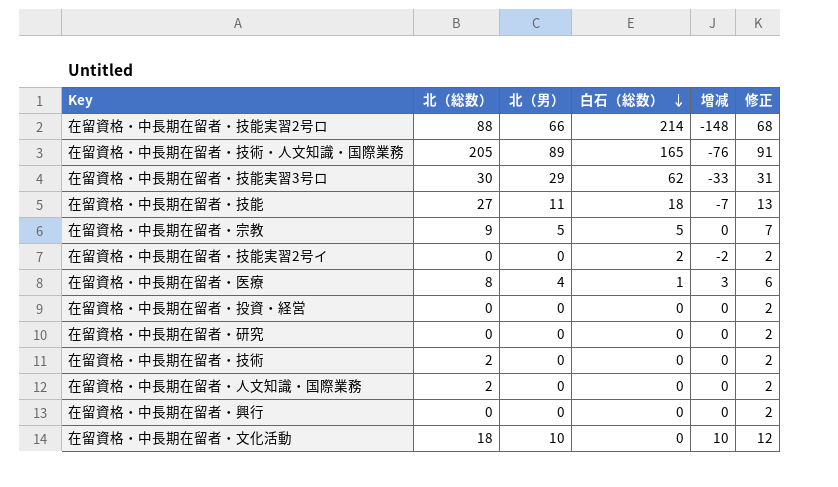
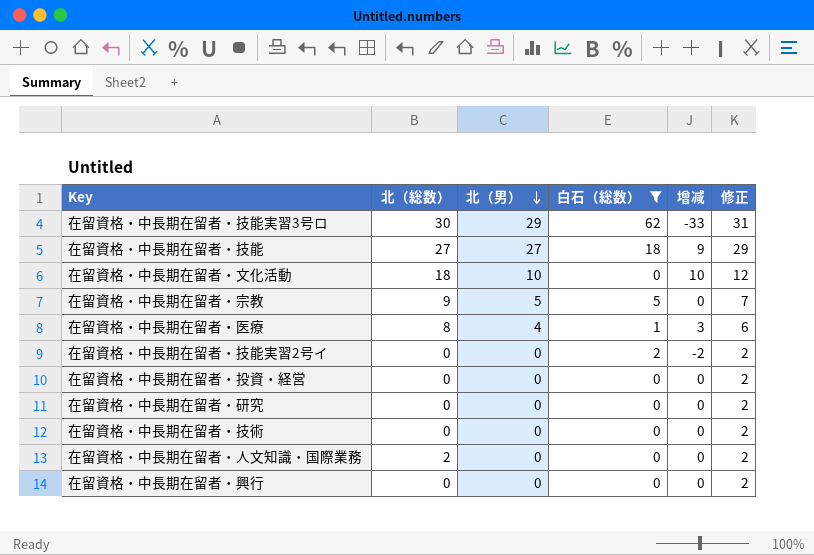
filter: none -> 白石（総数） <= 62
row order: 白石（総数） descending -> 北（男） descending
在留資格・中長期在留者・技能 | 北（男）: 11 -> 27
在留資格・中長期在留者・技能 | 增减: -7 -> 9
在留資格・中長期在留者・技能 | 修正: 13 -> 29
在留資格・中長期在留者・技術 | 北（総数）: 2 -> 0

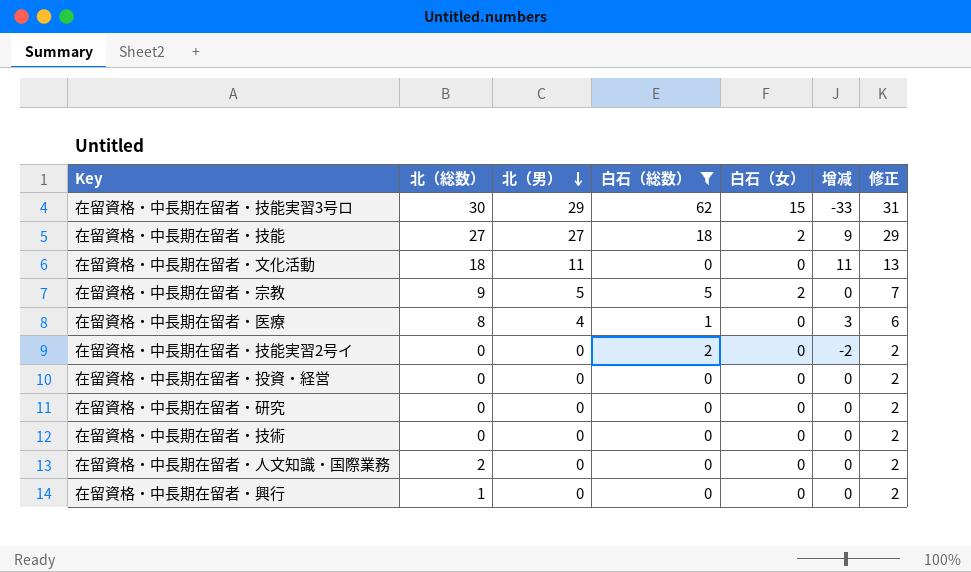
column 白石（女） | position: none -> 5
在留資格・中長期在留者・文化活動 | 北（男）: 10 -> 11
在留資格・中長期在留者・文化活動 | 增减: 10 -> 11
在留資格・中長期在留者・文化活動 | 修正: 12 -> 13
在留資格・中長期在留者・興行 | 北（総数）: 0 -> 1

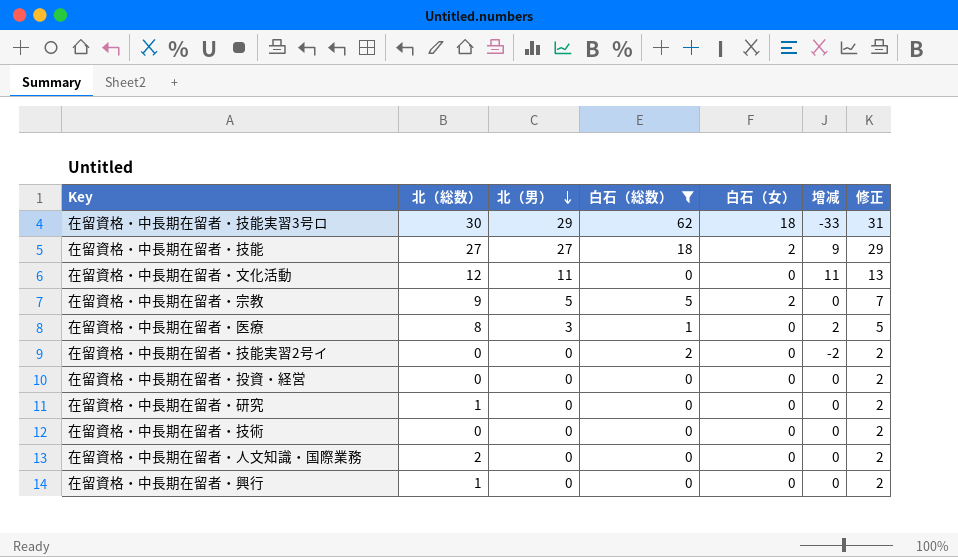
在留資格・中長期在留者・技能実習3号ロ | 白石（女）: 15 -> 18
在留資格・中長期在留者・文化活動 | 北（総数）: 18 -> 12
在留資格・中長期在留者・医療 | 北（男）: 4 -> 3
在留資格・中長期在留者・医療 | 增减: 3 -> 2
在留資格・中長期在留者・医療 | 修正: 6 -> 5
在留資格・中長期在留者・研究 | 北（総数）: 0 -> 1

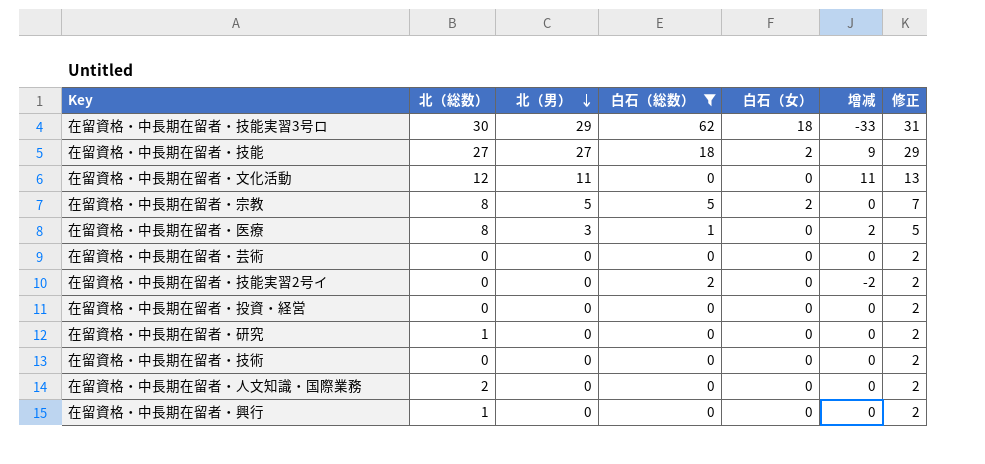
在留資格・中長期在留者・宗教 | 北（総数）: 9 -> 8
row 在留資格・中長期在留者・芸術: none -> 0 | 0 | 0 | 0 | 0 | 2

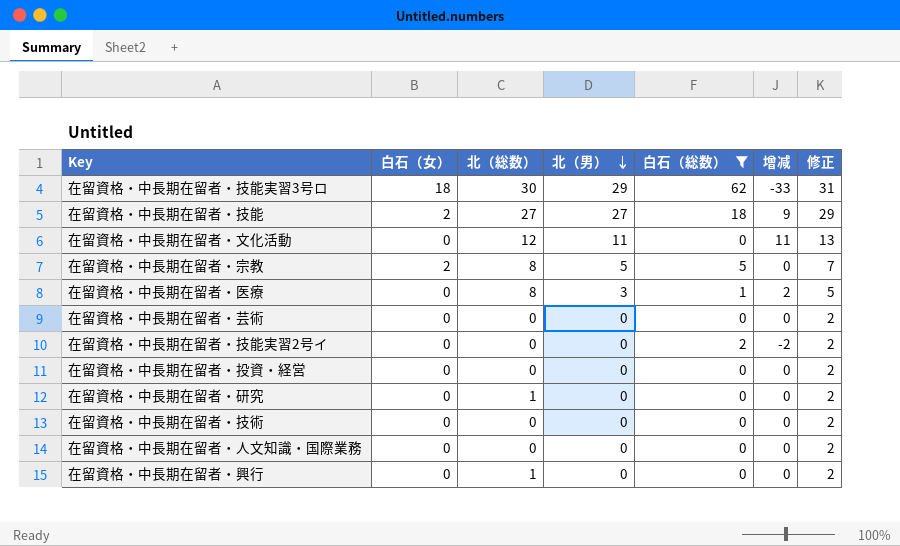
column 白石（女） | position: 5 -> 2
在留資格・中長期在留者・人文知識・国際業務 | 北（総数）: 2 -> 0

